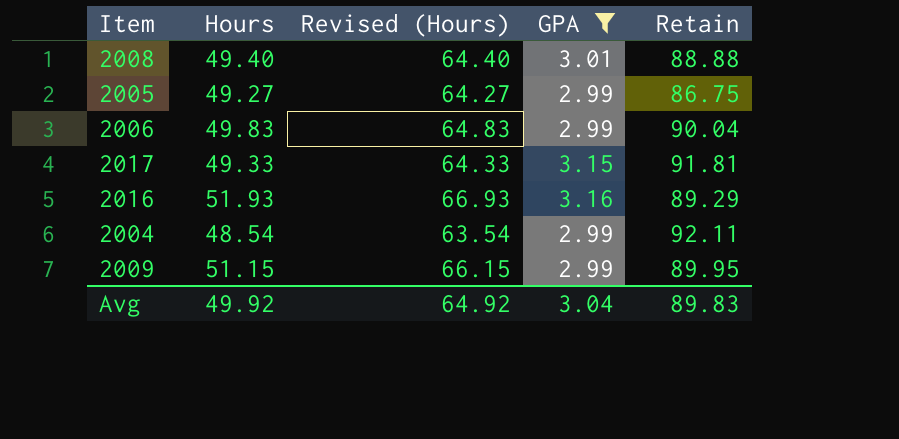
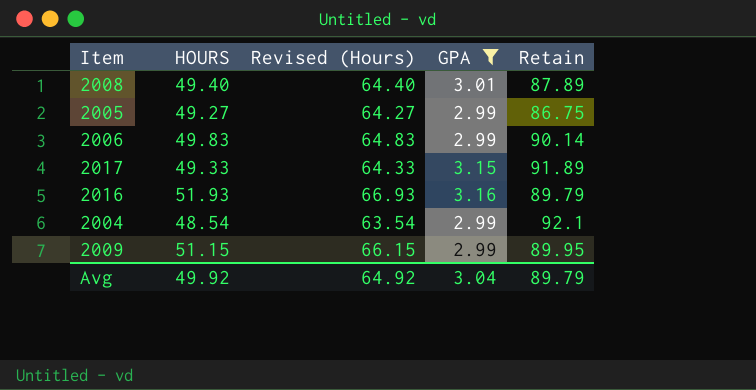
column name: Hours -> HOURS
2008 | Retain: 88.88 -> 87.89
2006 | Retain: 90.04 -> 90.14
2017 | Retain: 91.81 -> 91.89
2016 | Retain: 89.29 -> 89.79
2004 | Retain: 92.11 -> 92.1
Avg | Retain: 89.83 -> 89.79

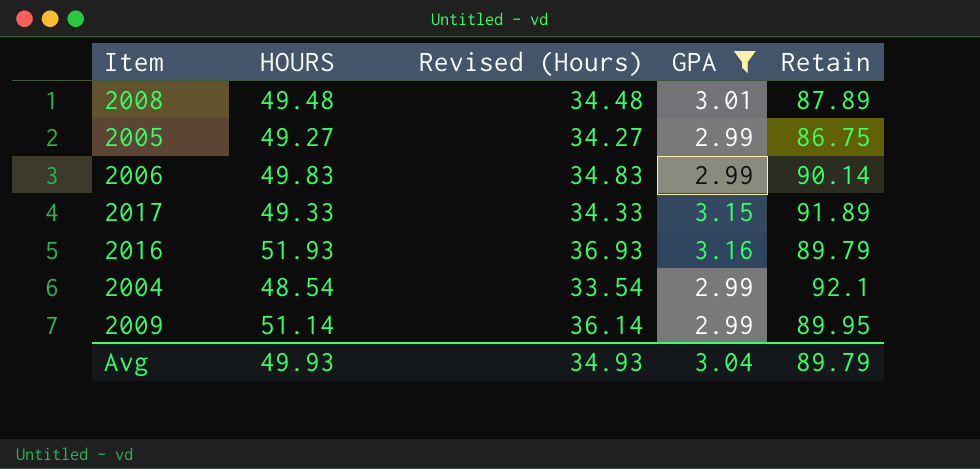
column Revised (Hours) | formula: [HOURS] + 15 -> [HOURS] - 15
2008 | HOURS: 49.40 -> 49.48
2009 | HOURS: 51.15 -> 51.14
Avg | HOURS: 49.92 -> 49.93
Avg | Revised (Hours): 64.92 -> 34.93

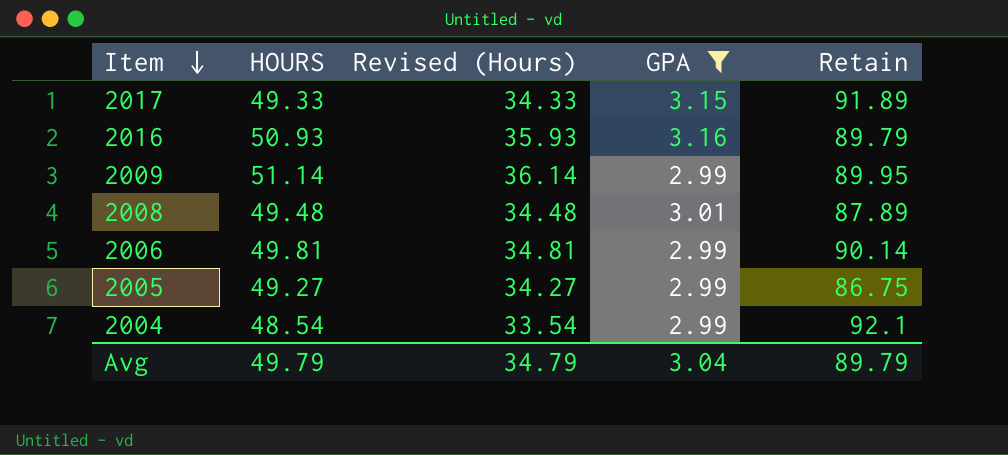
row order: none -> Item descending
2016 | HOURS: 51.93 -> 50.93
2016 | Revised (Hours): 36.93 -> 35.93
2006 | HOURS: 49.83 -> 49.81
2006 | Revised (Hours): 34.83 -> 34.81
Avg | HOURS: 49.93 -> 49.79
Avg | Revised (Hours): 34.93 -> 34.79

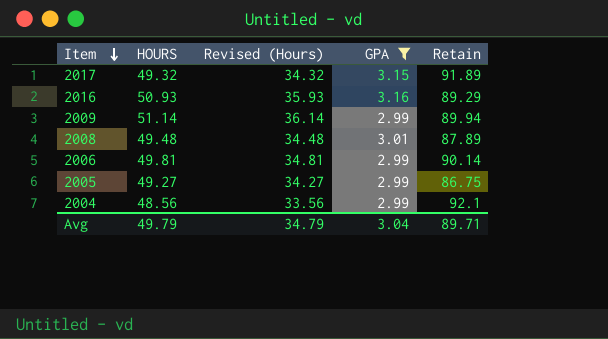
2017 | HOURS: 49.33 -> 49.32
2017 | Revised (Hours): 34.33 -> 34.32
2016 | Retain: 89.79 -> 89.29
2009 | Retain: 89.95 -> 89.94
2004 | HOURS: 48.54 -> 48.56
2004 | Revised (Hours): 33.54 -> 33.56
Avg | Retain: 89.79 -> 89.71

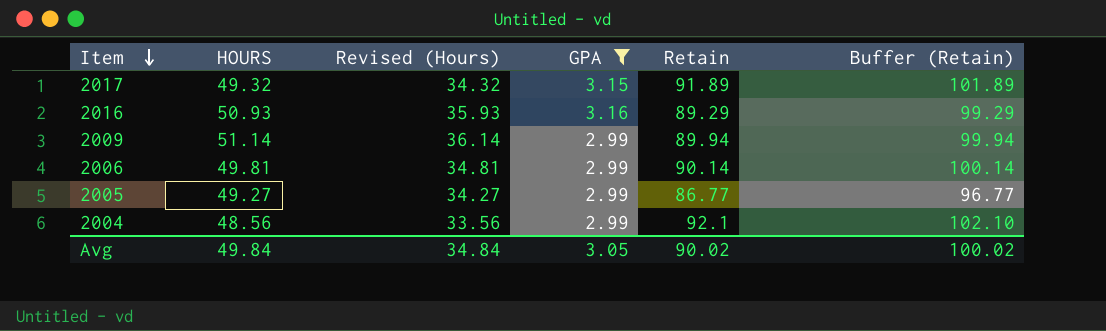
column Buffer (Retain) | formula: none -> [Retain] + 10
row 2008: 49.48 | 34.48 | 3.01 | 87.89 -> none
2005 | Retain: 86.75 -> 86.77
Avg | HOURS: 49.79 -> 49.84
Avg | Revised (Hours): 34.79 -> 34.84
Avg | GPA: 3.04 -> 3.05
Avg | Retain: 89.71 -> 90.02

